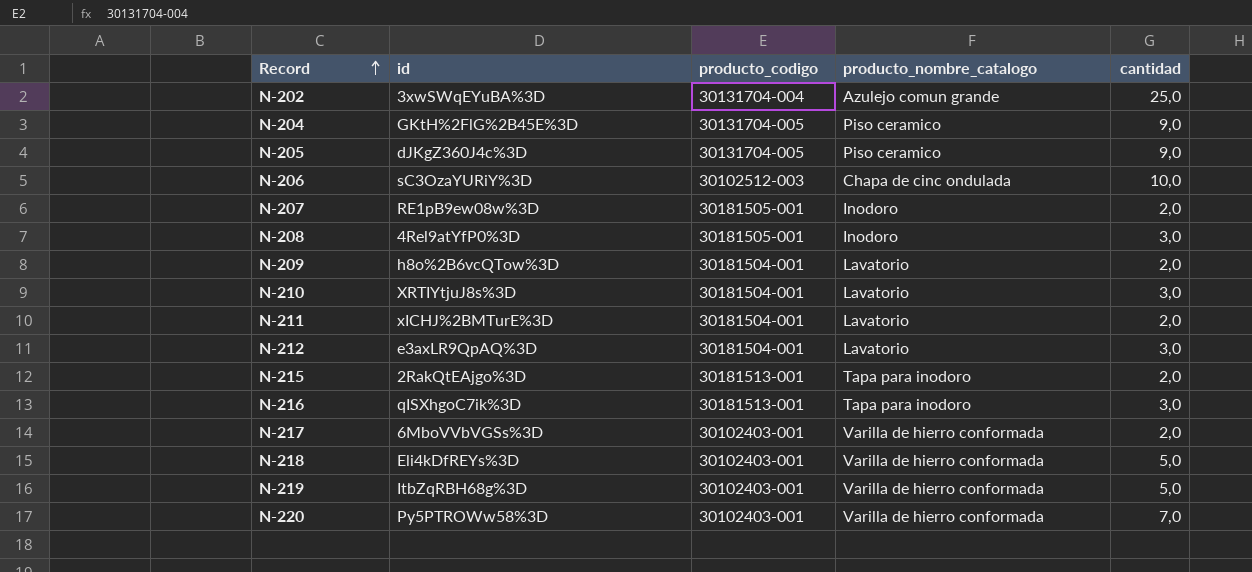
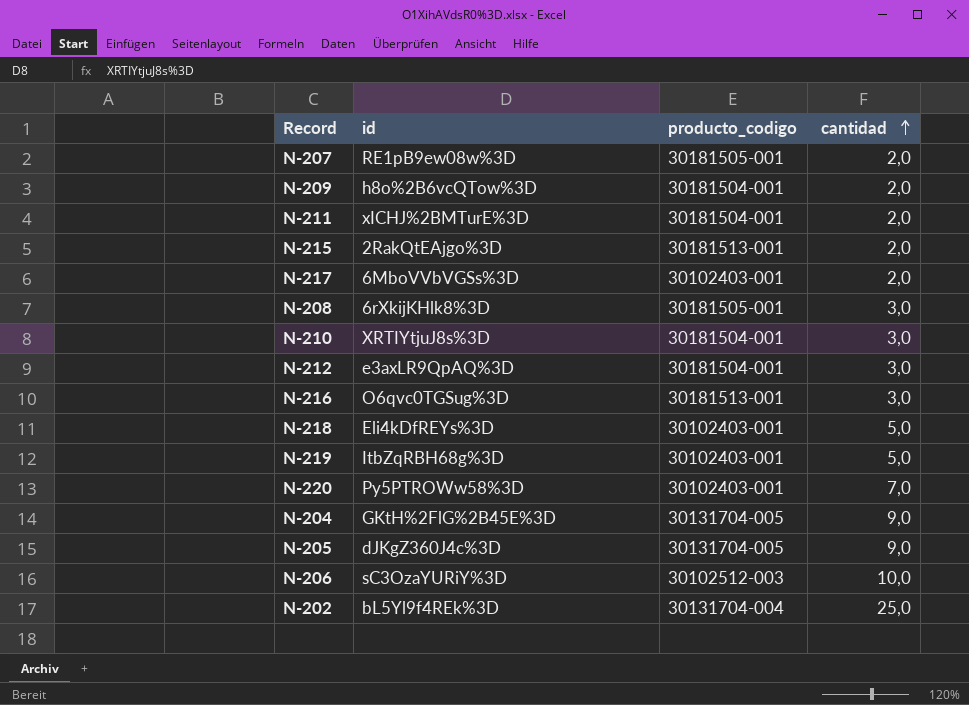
row order: Record ascending -> cantidad ascending
column producto_nombre_catalogo | position: 4 -> none
N-208 | id: 4Rel9atYfP0%3D -> 6rXkijKHlk8%3D
N-216 | id: qISXhgoC7ik%3D -> O6qvc0TGSug%3D
N-202 | id: 3xwSWqEYuBA%3D -> bL5Yl9f4REk%3D

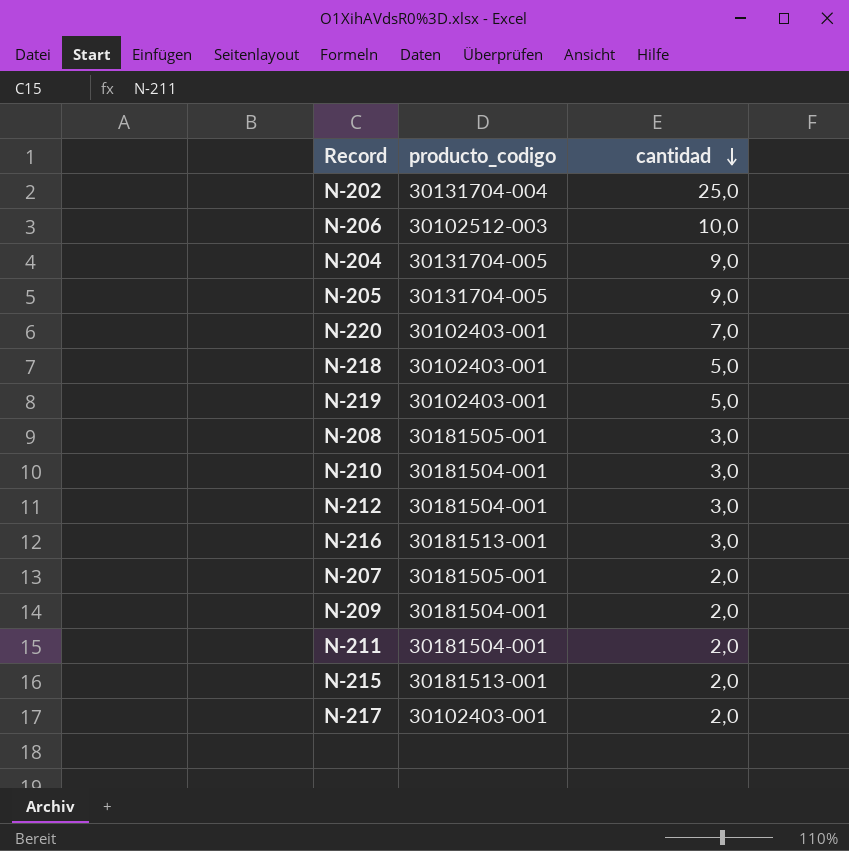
row order: cantidad ascending -> cantidad descending
column id | position: 2 -> none

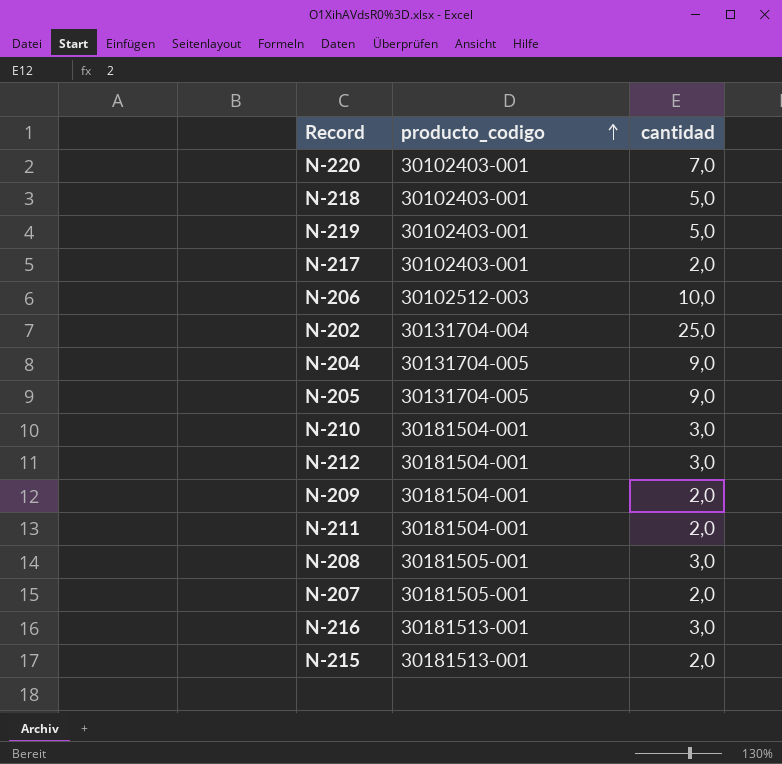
row order: cantidad descending -> producto_codigo ascending

